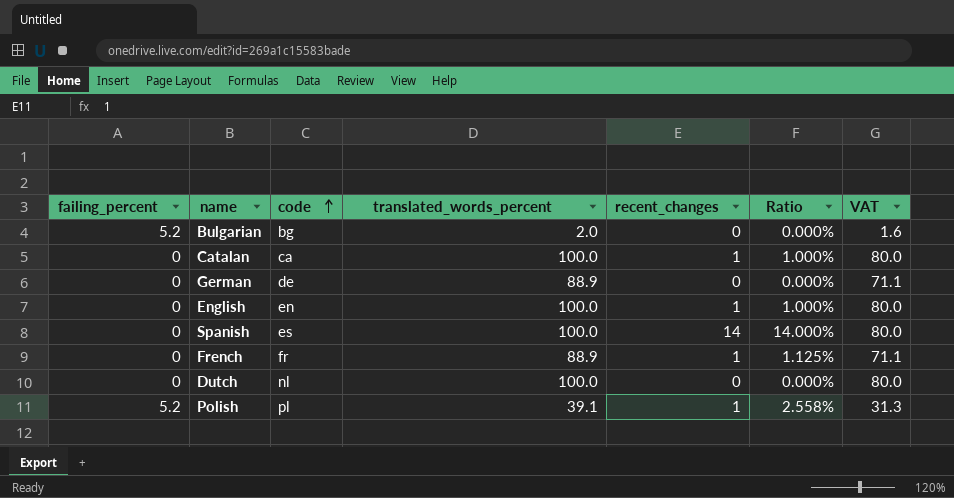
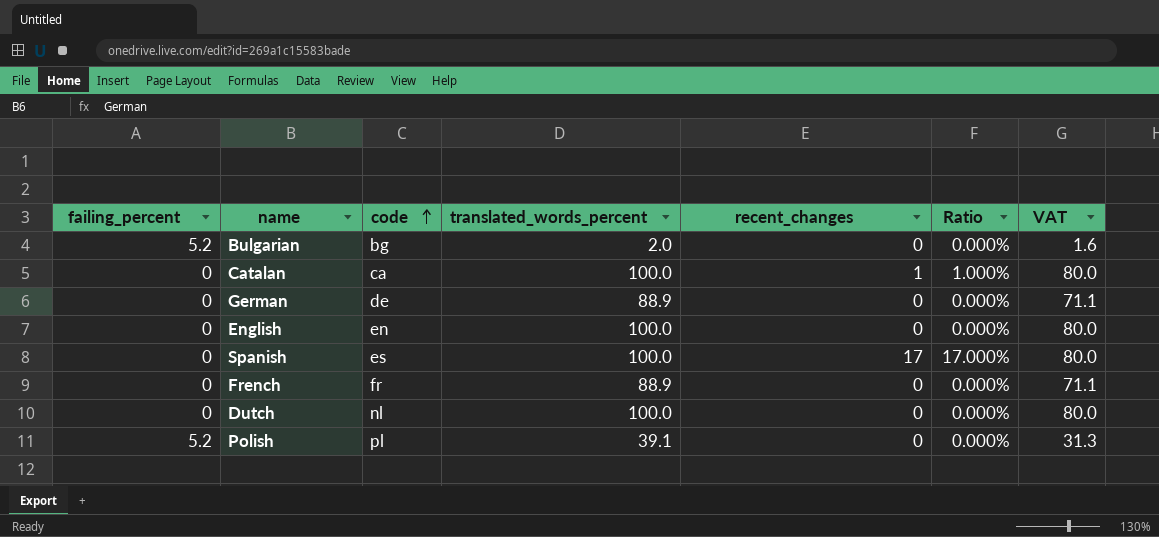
English | recent_changes: 1 -> 0
English | Ratio: 1.000% -> 0.000%
Spanish | recent_changes: 14 -> 17
Spanish | Ratio: 14.000% -> 17.000%
French | recent_changes: 1 -> 0
French | Ratio: 1.125% -> 0.000%
Polish | recent_changes: 1 -> 0
Polish | Ratio: 2.558% -> 0.000%

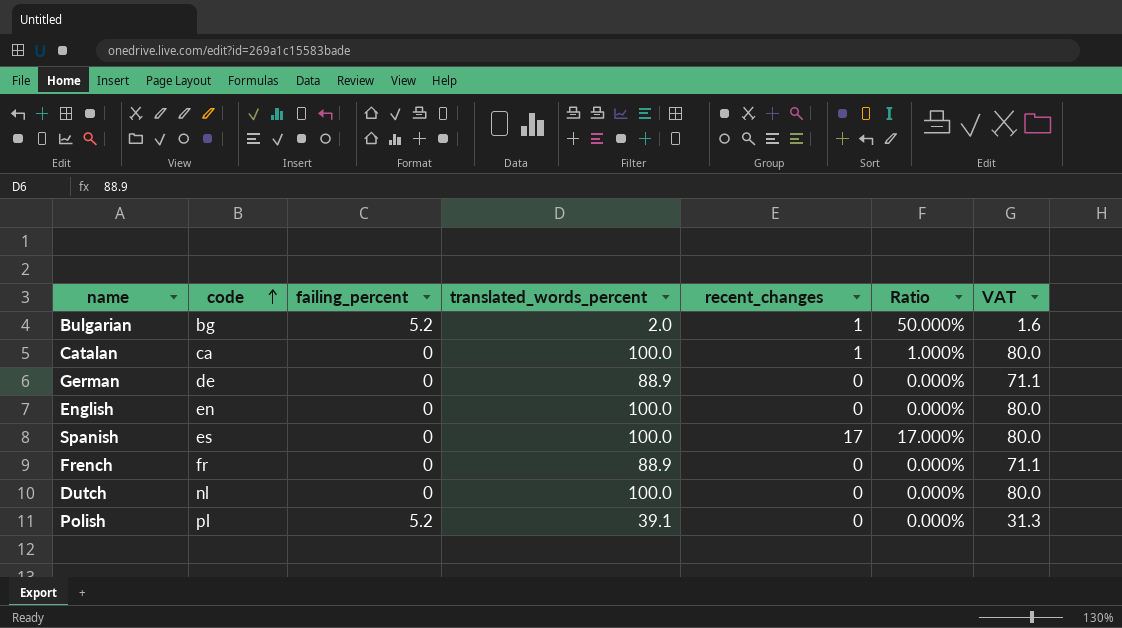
column failing_percent | position: 1 -> 3
Bulgarian | recent_changes: 0 -> 1
Bulgarian | Ratio: 0.000% -> 50.000%

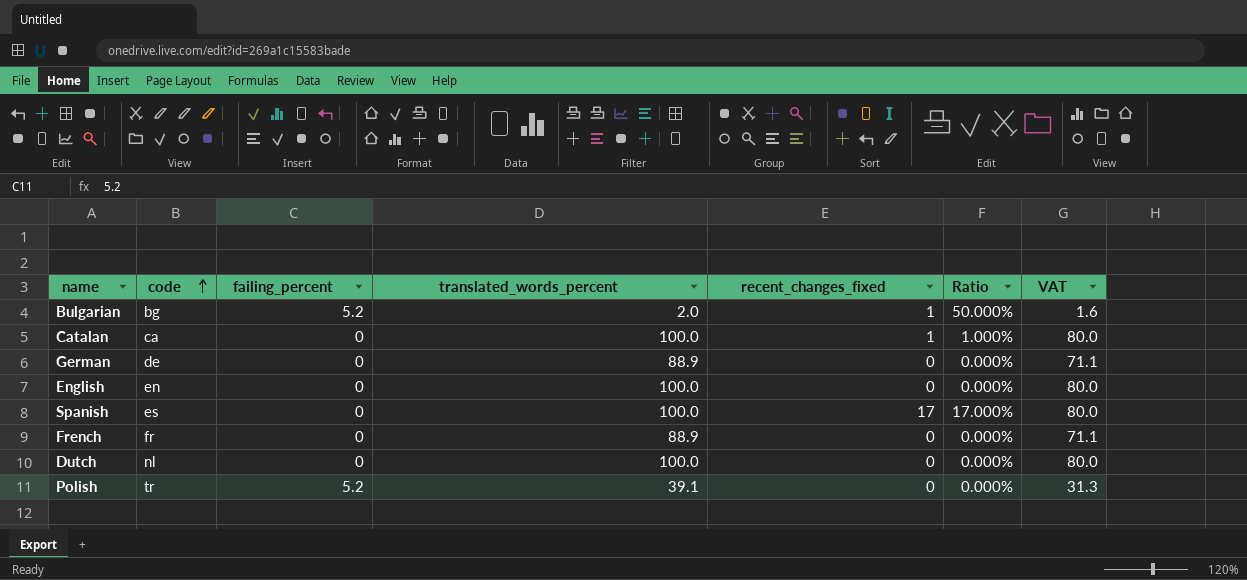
column name: recent_changes -> recent_changes_fixed
Polish | code: pl -> tr

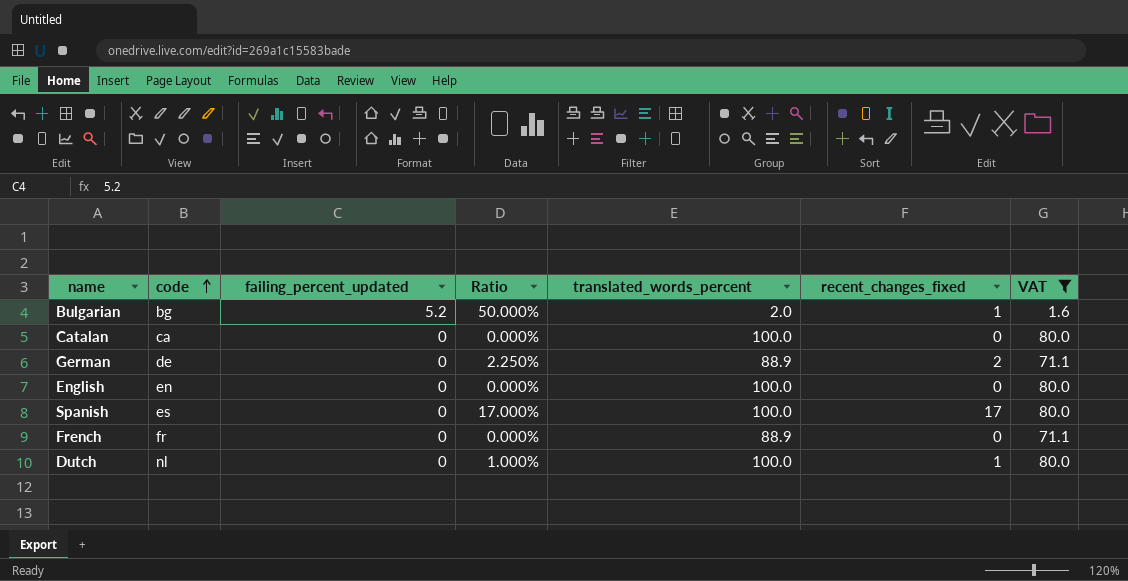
filter: none -> VAT != 31.3
column name: failing_percent -> failing_percent_updated
column Ratio | position: 6 -> 4
Catalan | Ratio: 1.000% -> 0.000%
Catalan | recent_changes_fixed: 1 -> 0
German | Ratio: 0.000% -> 2.250%
German | recent_changes_fixed: 0 -> 2
Dutch | Ratio: 0.000% -> 1.000%
Dutch | recent_changes_fixed: 0 -> 1

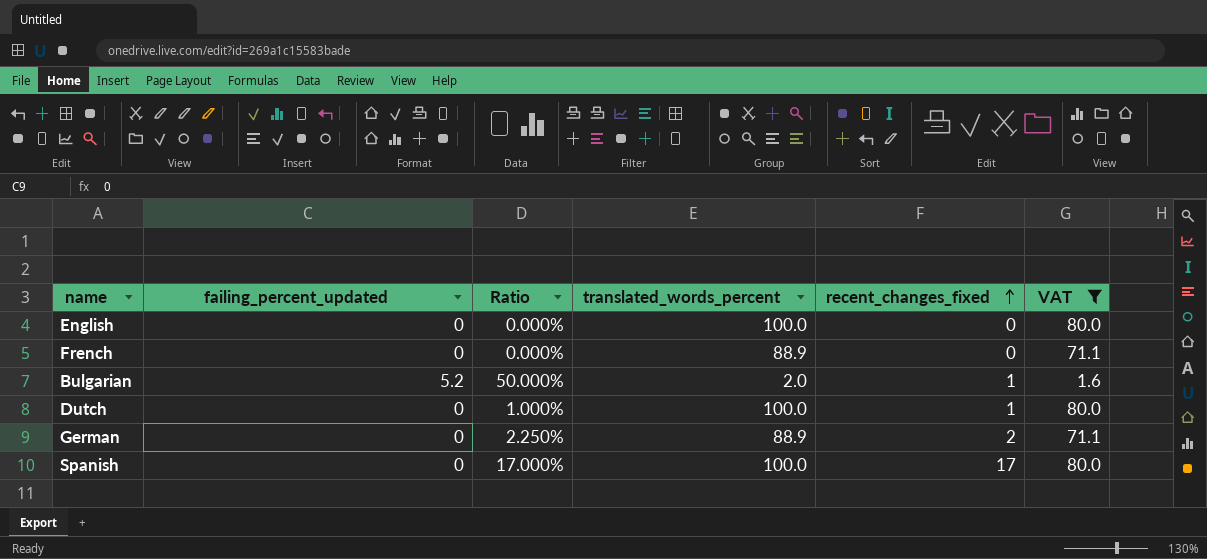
row order: code ascending -> recent_changes_fixed ascending
column code | position: 2 -> none
row Catalan: ca | 0 | 0.000% | 100.0 | 0 | 80.0 -> none

